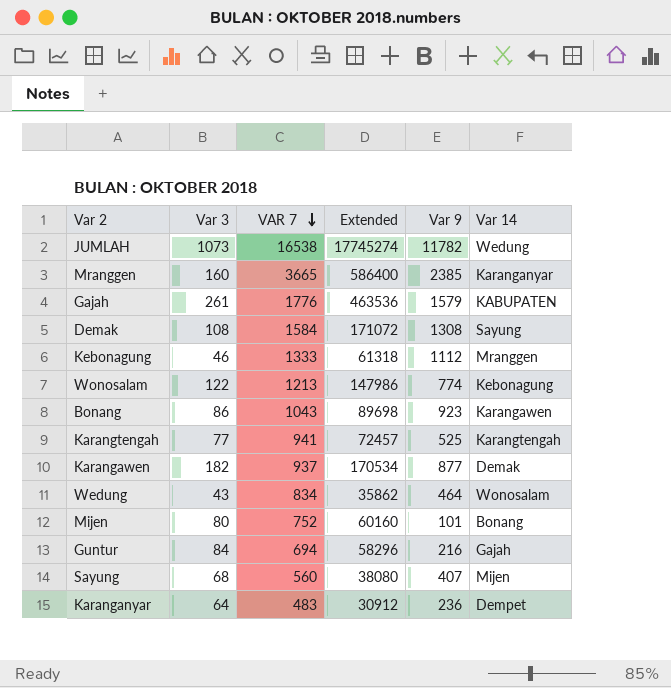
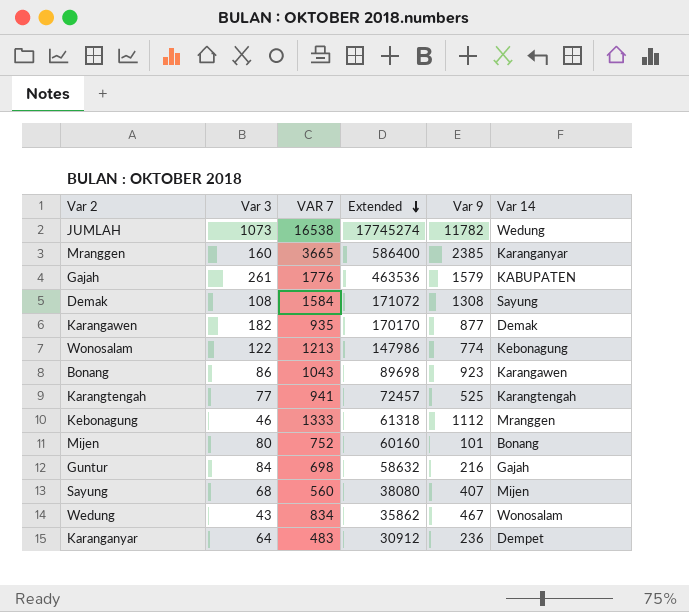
row order: VAR 7 descending -> Extended descending
Karangawen | VAR 7: 937 -> 935
Karangawen | Extended: 170534 -> 170170
Guntur | VAR 7: 694 -> 698
Guntur | Extended: 58296 -> 58632
Wedung | Var 9: 464 -> 467

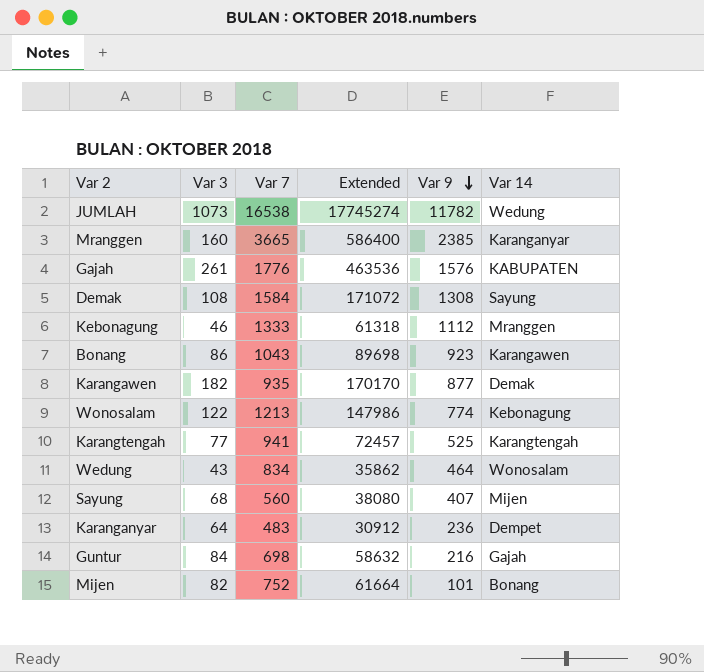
row order: Extended descending -> Var 9 descending
column name: VAR 7 -> Var 7
Gajah | Var 9: 1579 -> 1576
Wedung | Var 9: 467 -> 464
Mijen | Var 3: 80 -> 82
Mijen | Extended: 60160 -> 61664

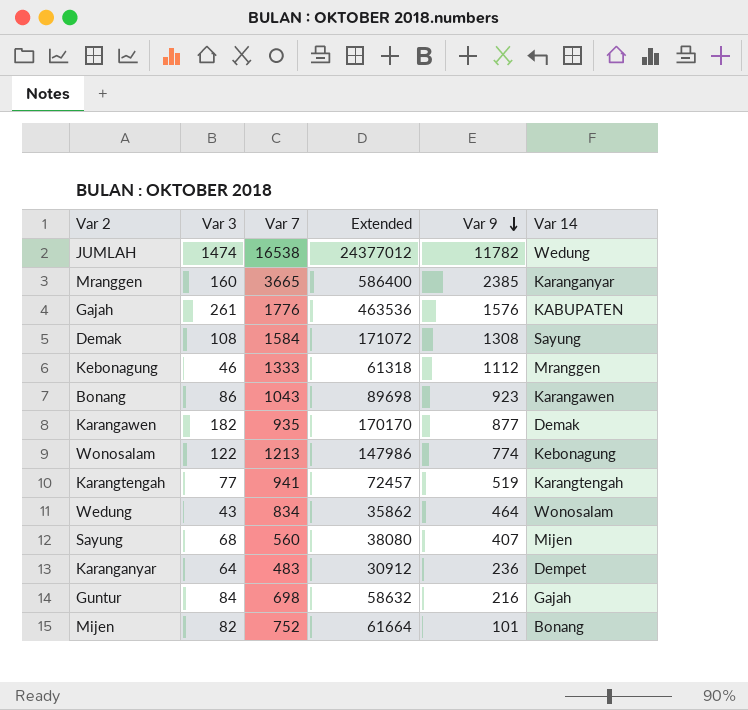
JUMLAH | Var 3: 1073 -> 1474
JUMLAH | Extended: 17745274 -> 24377012
Karangtengah | Var 9: 525 -> 519

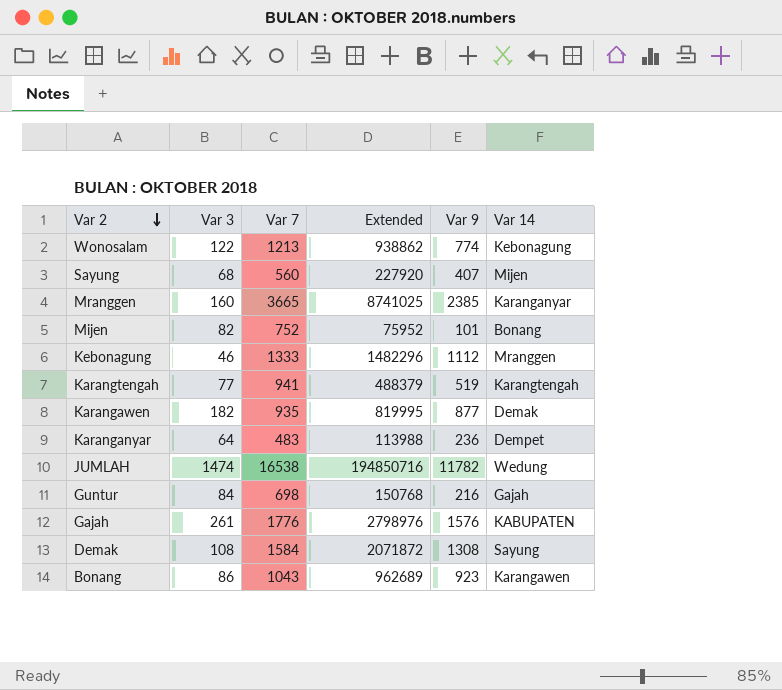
row order: Var 9 descending -> Var 2 descending
column Extended | formula: [Var 3] * [Var 7] -> [Var 7] * [Var 9]
row Wedung: 43 | 834 | 35862 | 464 | Wonosalam -> none

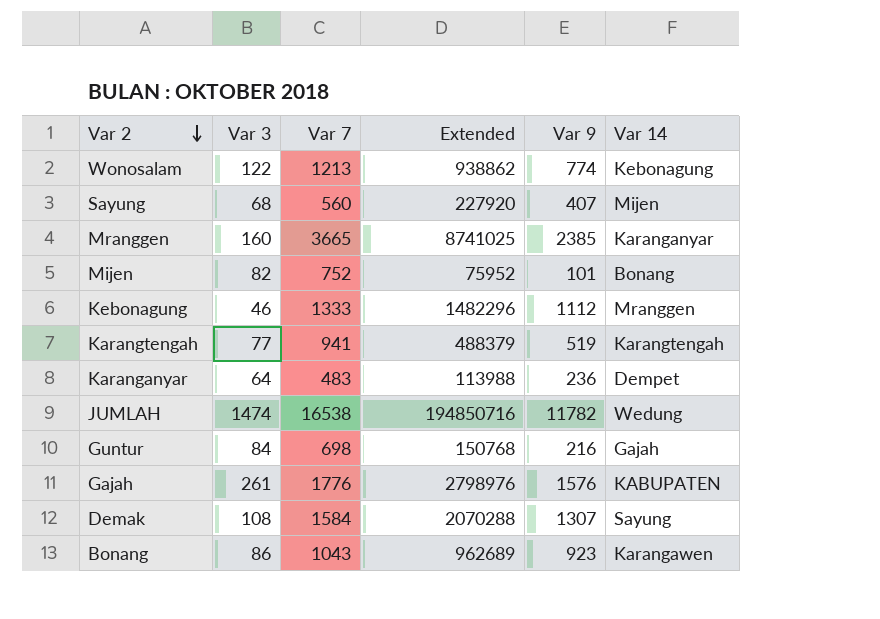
row Karangawen: 182 | 935 | 819995 | 877 | Demak -> none
Demak | Extended: 2071872 -> 2070288
Demak | Var 9: 1308 -> 1307

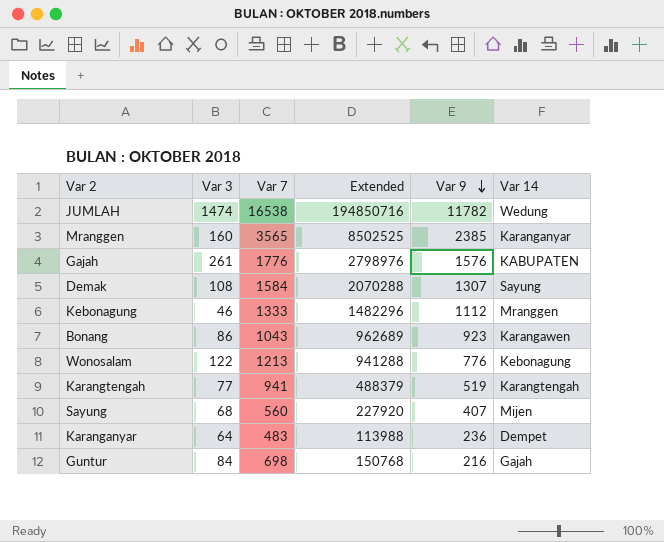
row order: Var 2 descending -> Var 9 descending
row Mijen: 82 | 752 | 75952 | 101 | Bonang -> none
Mranggen | Var 7: 3665 -> 3565
Mranggen | Extended: 8741025 -> 8502525
Wonosalam | Extended: 938862 -> 941288
Wonosalam | Var 9: 774 -> 776

